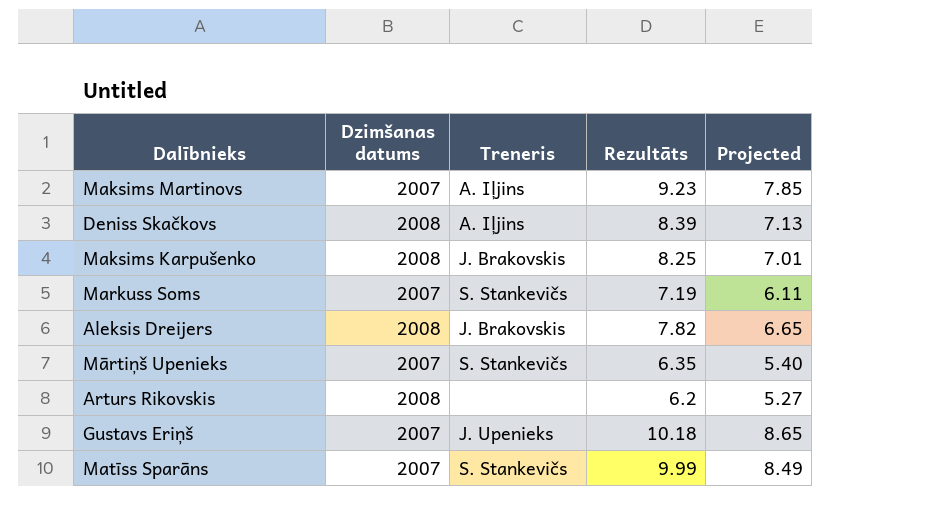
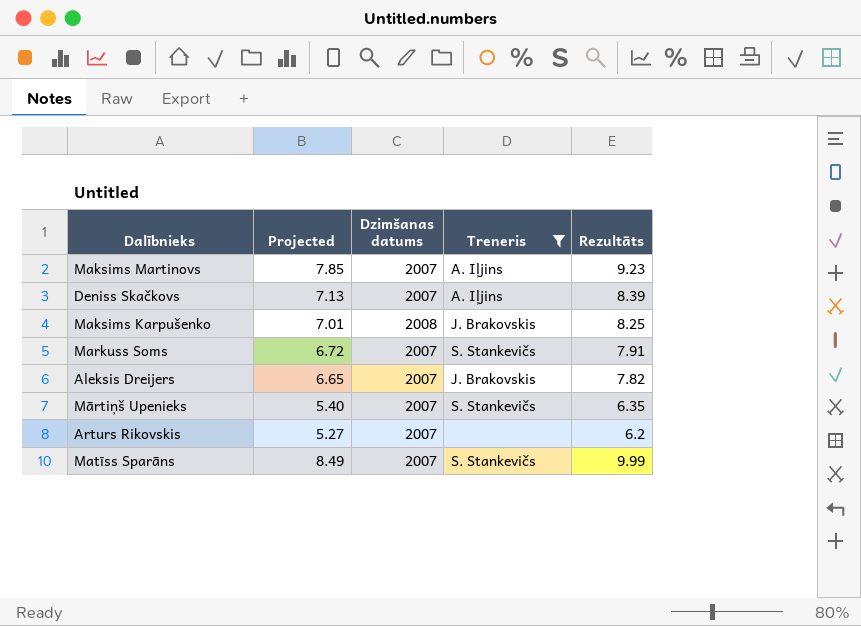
filter: none -> Treneris != J. Upenieks
column Projected | position: 5 -> 2
Deniss Skačkovs | Dzimšanas datums: 2008 -> 2007
Markuss Soms | Projected: 6.11 -> 6.72
Markuss Soms | Rezultāts: 7.19 -> 7.91
Aleksis Dreijers | Dzimšanas datums: 2008 -> 2007
Arturs Rikovskis | Dzimšanas datums: 2008 -> 2007

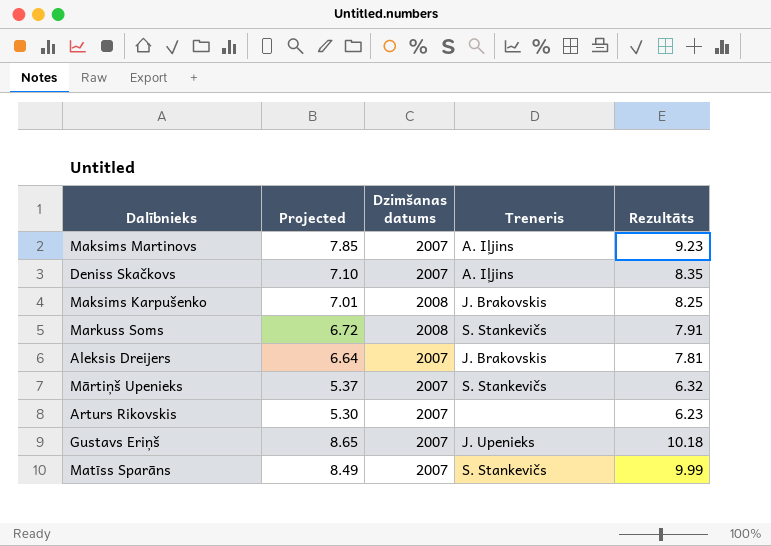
filter: Treneris != J. Upenieks -> none
Deniss Skačkovs | Projected: 7.13 -> 7.10
Deniss Skačkovs | Rezultāts: 8.39 -> 8.35
Markuss Soms | Dzimšanas datums: 2007 -> 2008
Aleksis Dreijers | Projected: 6.65 -> 6.64
Aleksis Dreijers | Rezultāts: 7.82 -> 7.81
Mārtiņš Upenieks | Projected: 5.40 -> 5.37
Mārtiņš Upenieks | Rezultāts: 6.35 -> 6.32
Arturs Rikovskis | Projected: 5.27 -> 5.30
Arturs Rikovskis | Rezultāts: 6.2 -> 6.23

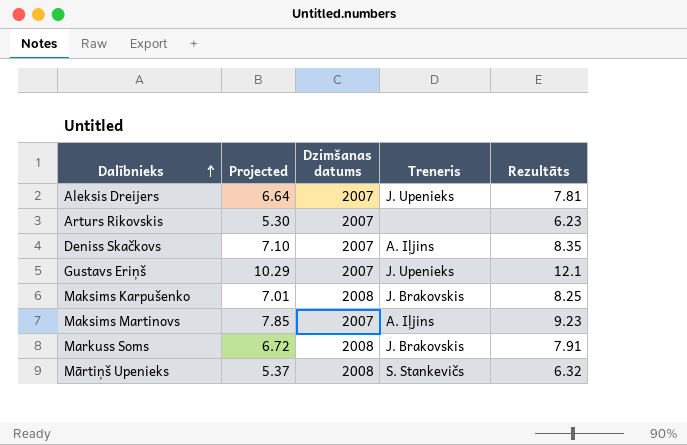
row order: none -> Dalībnieks ascending
row Matīss Sparāns: 8.49 | 2007 | S. Stankevičs | 9.99 -> none
Aleksis Dreijers | Treneris: J. Brakovskis -> J. Upenieks
Gustavs Eriņš | Projected: 8.65 -> 10.29
Gustavs Eriņš | Rezultāts: 10.18 -> 12.1
Markuss Soms | Treneris: S. Stankevičs -> J. Brakovskis
Mārtiņš Upenieks | Dzimšanas datums: 2007 -> 2008

